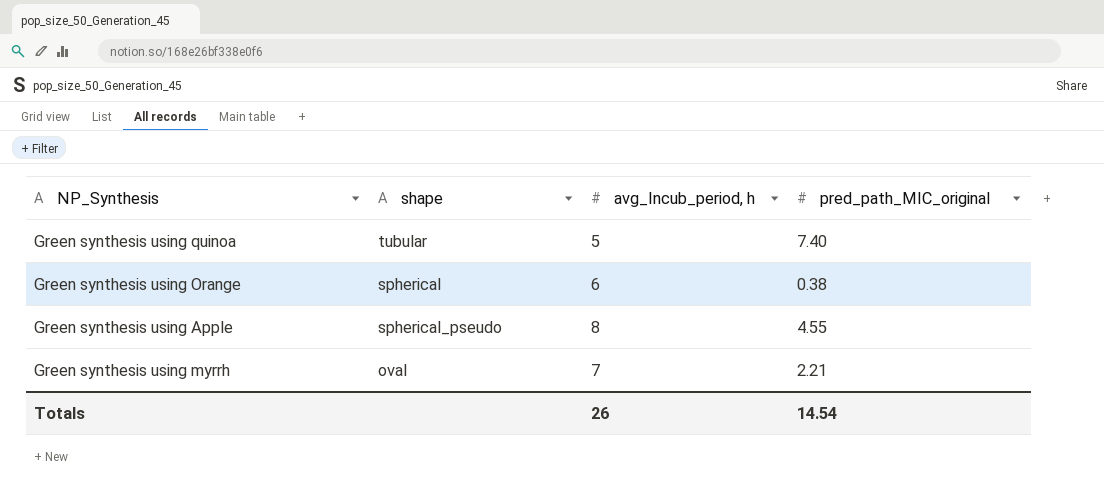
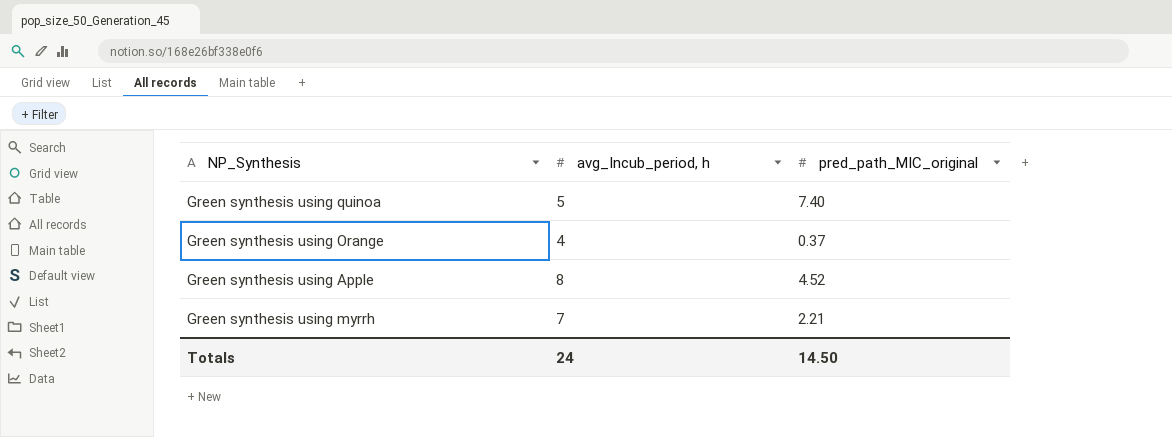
column shape | position: 2 -> none
Green synthesis using Orange | avg_Incub_period, h: 6 -> 4
Green synthesis using Orange | pred_path_MIC_original: 0.38 -> 0.37
Green synthesis using Apple | pred_path_MIC_original: 4.55 -> 4.52
Totals | avg_Incub_period, h: 26 -> 24
Totals | pred_path_MIC_original: 14.54 -> 14.50

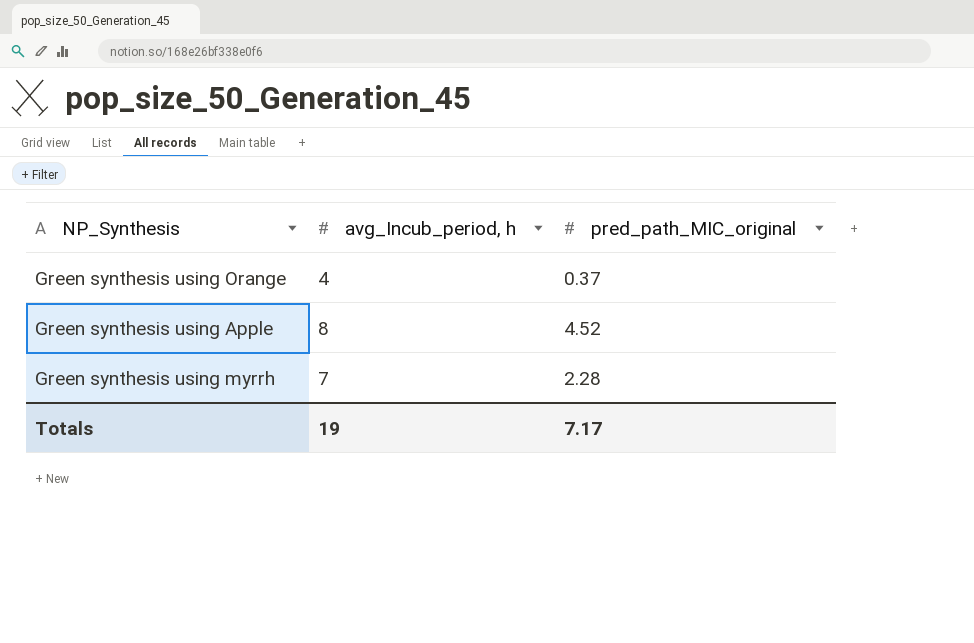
row Green synthesis using quinoa: 5 | 7.40 -> none
Green synthesis using myrrh | pred_path_MIC_original: 2.21 -> 2.28
Totals | avg_Incub_period, h: 24 -> 19
Totals | pred_path_MIC_original: 14.50 -> 7.17

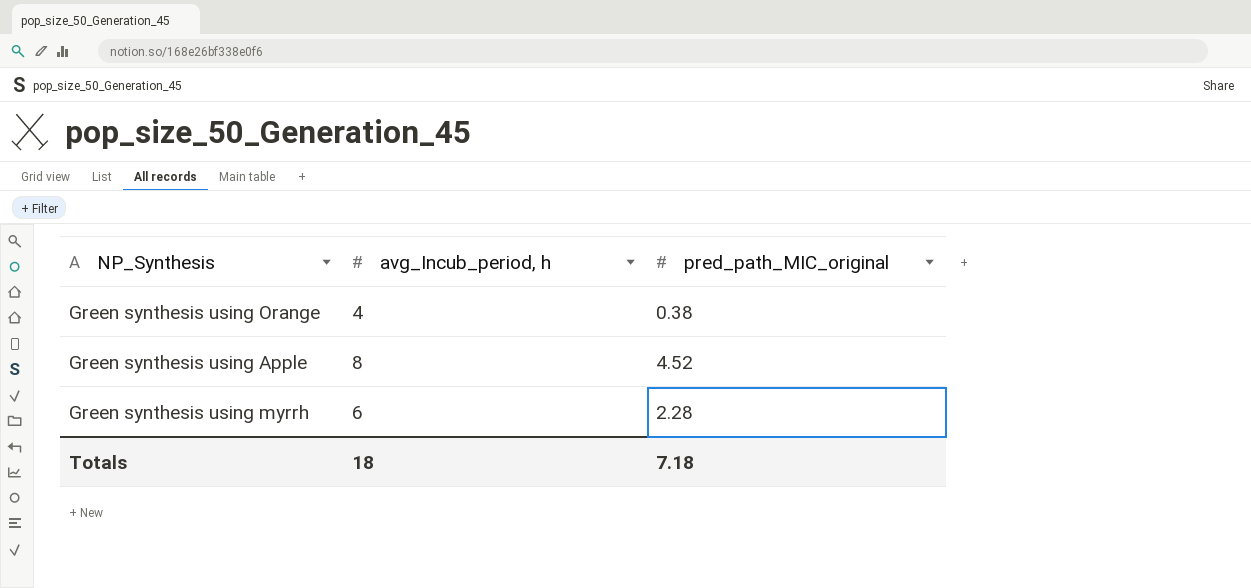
Green synthesis using Orange | pred_path_MIC_original: 0.37 -> 0.38
Green synthesis using myrrh | avg_Incub_period, h: 7 -> 6
Totals | avg_Incub_period, h: 19 -> 18
Totals | pred_path_MIC_original: 7.17 -> 7.18

